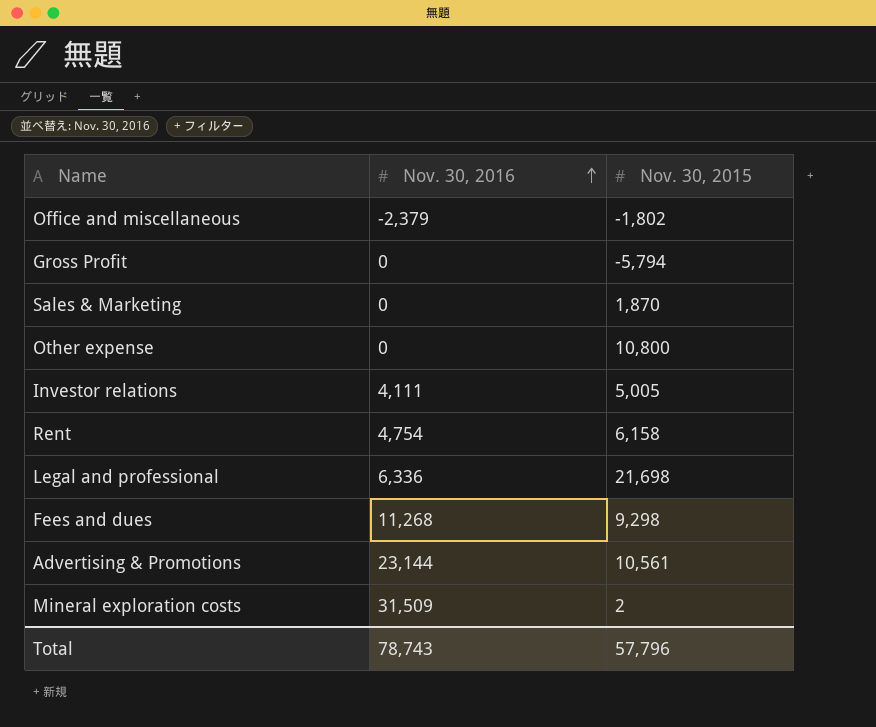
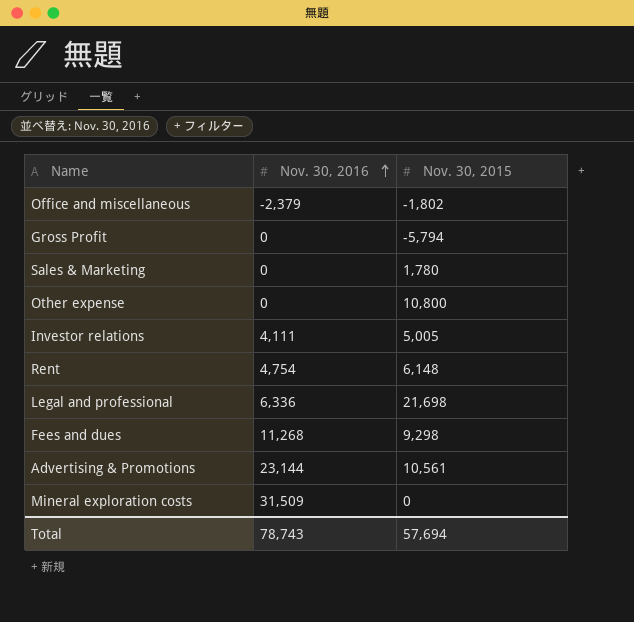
Sales & Marketing | Nov. 30, 2015: 1,870 -> 1,780
Rent | Nov. 30, 2015: 6,158 -> 6,148
Mineral exploration costs | Nov. 30, 2015: 2 -> 0
Total | Nov. 30, 2015: 57,796 -> 57,694

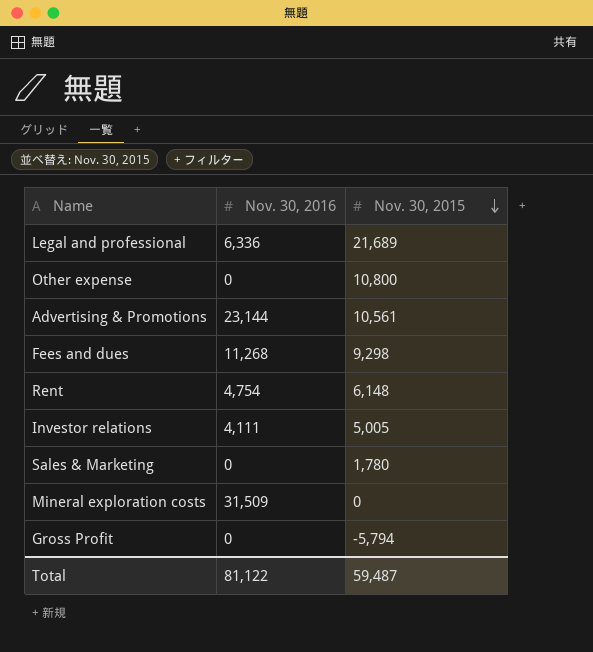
row order: Nov. 30, 2016 ascending -> Nov. 30, 2015 descending
row Office and miscellaneous: -2,379 | -1,802 -> none
Legal and professional | Nov. 30, 2015: 21,698 -> 21,689
Total | Nov. 30, 2016: 78,743 -> 81,122
Total | Nov. 30, 2015: 57,694 -> 59,487

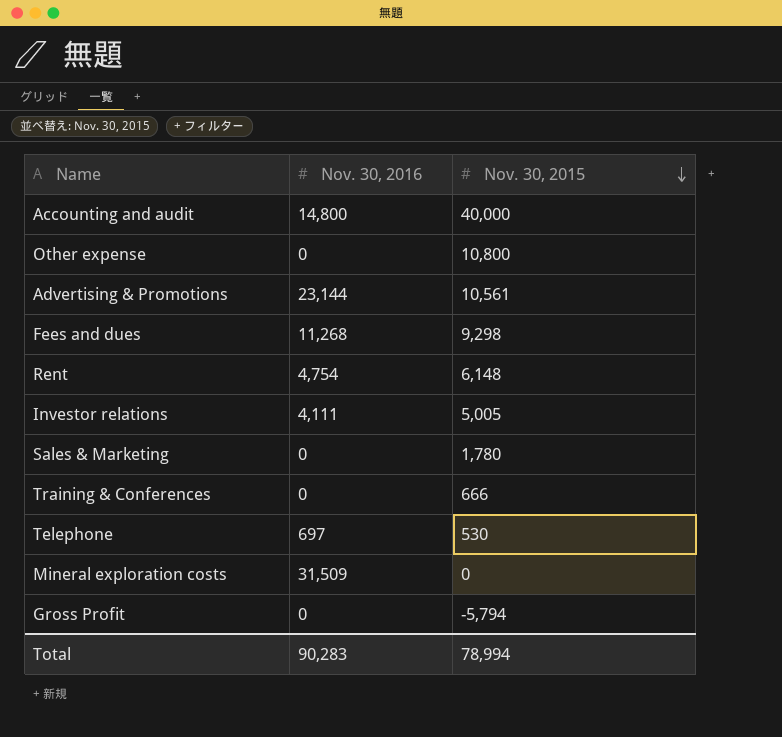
row Legal and professional: 6,336 | 21,689 -> none
row Accounting and audit: none -> 14,800 | 40,000
row Training & Conferences: none -> 0 | 666
row Telephone: none -> 697 | 530
Total | Nov. 30, 2016: 81,122 -> 90,283
Total | Nov. 30, 2015: 59,487 -> 78,994

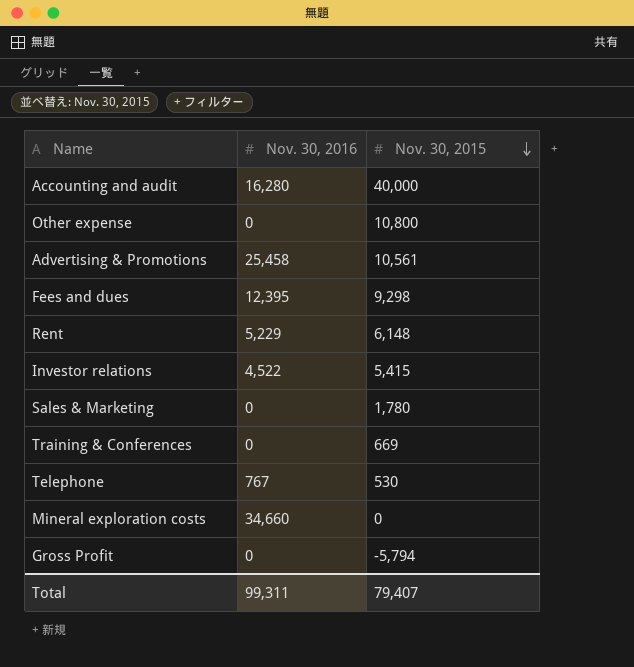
Accounting and audit | Nov. 30, 2016: 14,800 -> 16,280
Advertising & Promotions | Nov. 30, 2016: 23,144 -> 25,458
Fees and dues | Nov. 30, 2016: 11,268 -> 12,395
Rent | Nov. 30, 2016: 4,754 -> 5,229
Investor relations | Nov. 30, 2016: 4,111 -> 4,522
Investor relations | Nov. 30, 2015: 5,005 -> 5,415
Training & Conferences | Nov. 30, 2015: 666 -> 669
Telephone | Nov. 30, 2016: 697 -> 767
Mineral exploration costs | Nov. 30, 2016: 31,509 -> 34,660
Total | Nov. 30, 2016: 90,283 -> 99,311
Total | Nov. 30, 2015: 78,994 -> 79,407

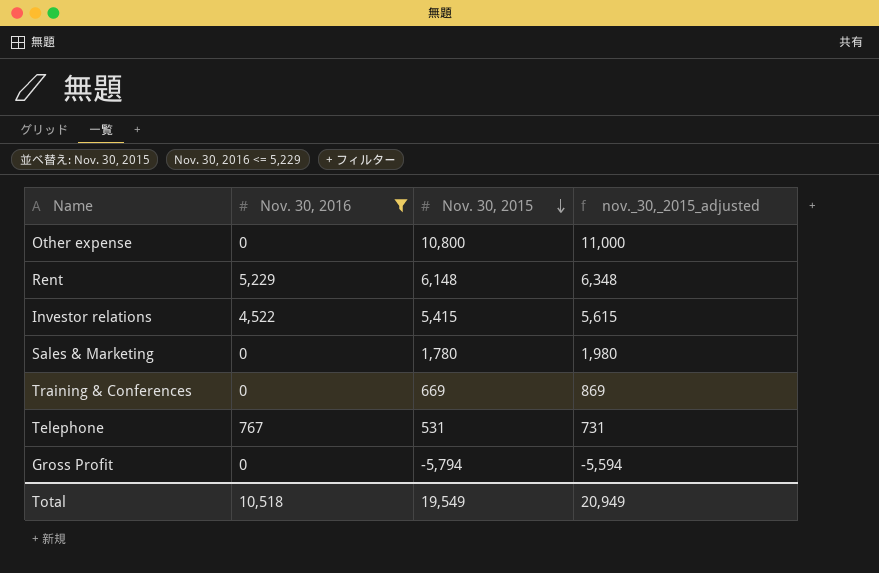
filter: none -> Nov. 30, 2016 <= 5,229
column nov._30,_2015_adjusted | formula: none -> [Nov. 30, 2015] + 200
Telephone | Nov. 30, 2015: 530 -> 531
Total | Nov. 30, 2016: 99,311 -> 10,518
Total | Nov. 30, 2015: 79,407 -> 19,549

